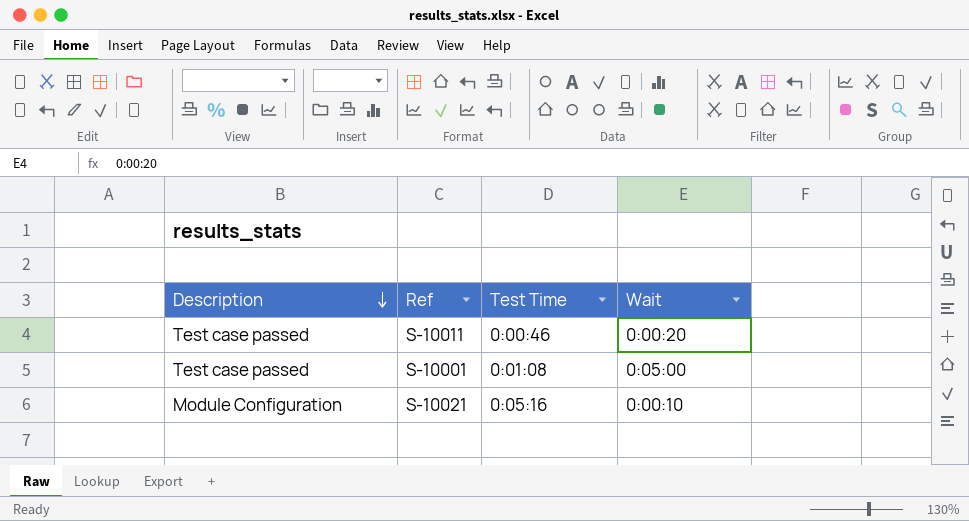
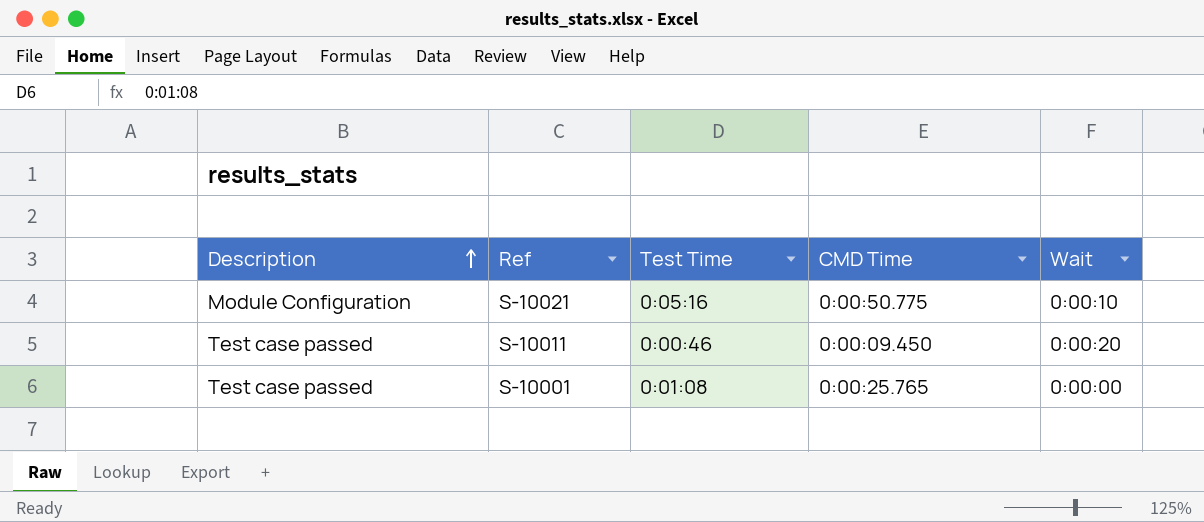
row order: Description descending -> Description ascending
column CMD Time | position: none -> 4
S-10001 | Wait: 0:05:00 -> 0:00:00

